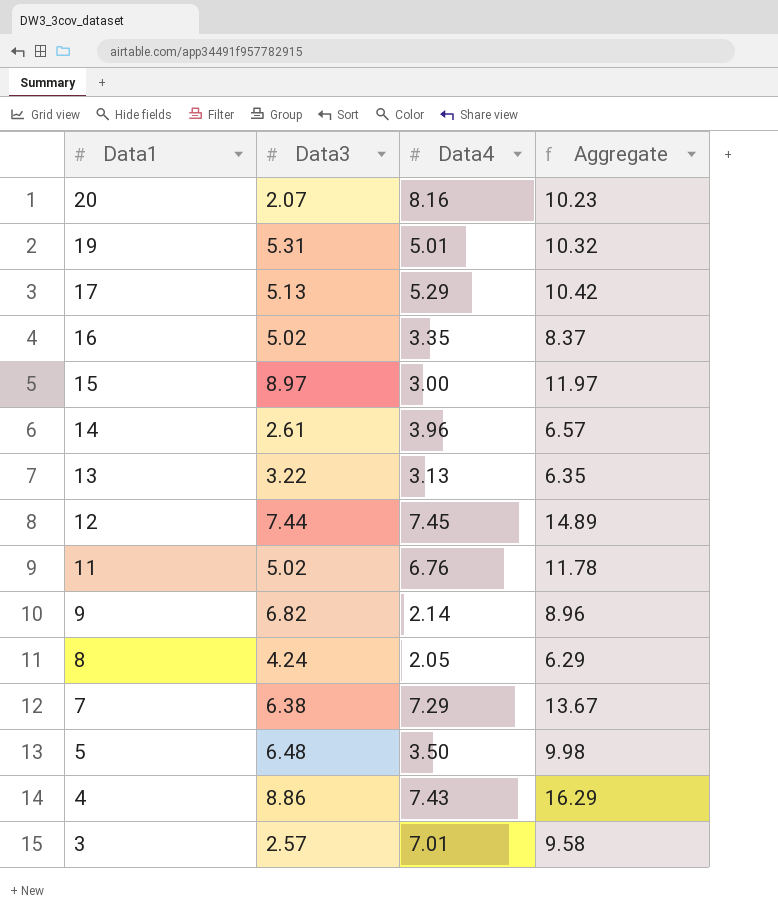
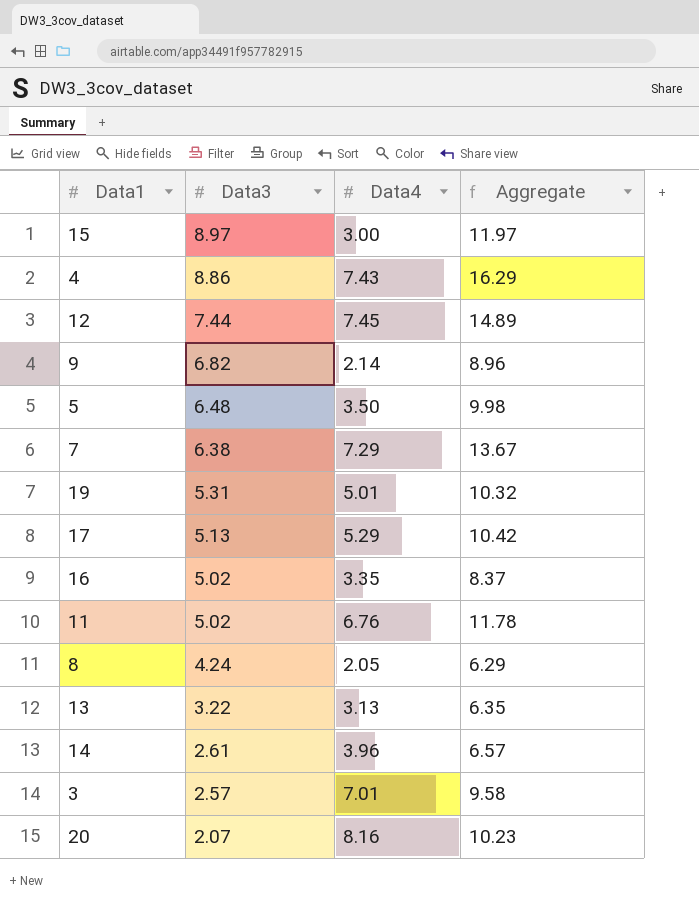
row order: Data1 descending -> Data3 descending

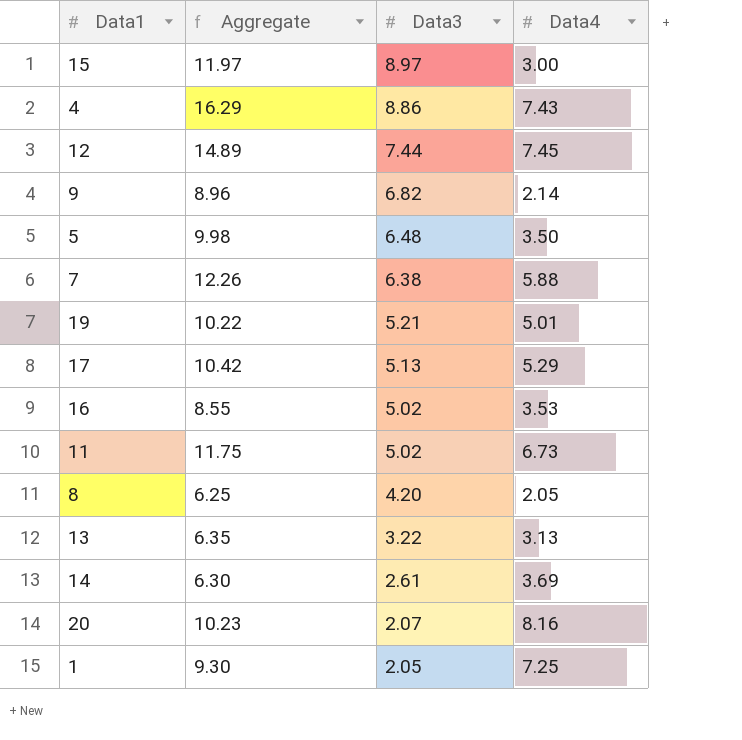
column Aggregate | position: 4 -> 2
row 3: 2.57 | 7.01 | 9.58 -> none
7 | Aggregate: 13.67 -> 12.26
7 | Data4: 7.29 -> 5.88
19 | Aggregate: 10.32 -> 10.22
19 | Data3: 5.31 -> 5.21
16 | Aggregate: 8.37 -> 8.55
16 | Data4: 3.35 -> 3.53
11 | Aggregate: 11.78 -> 11.75
11 | Data4: 6.76 -> 6.73
8 | Aggregate: 6.29 -> 6.25
8 | Data3: 4.24 -> 4.20
14 | Aggregate: 6.57 -> 6.30
14 | Data4: 3.96 -> 3.69
row 1: none -> 9.30 | 2.05 | 7.25

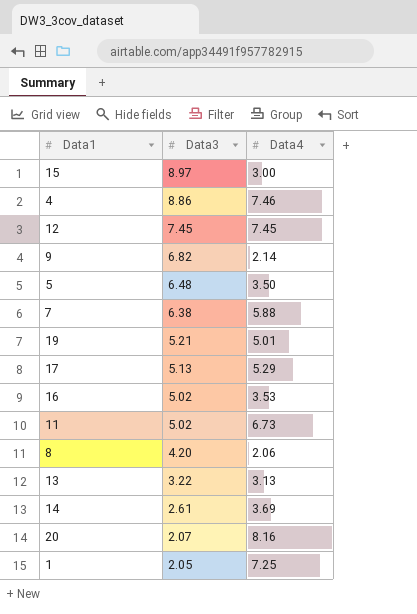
column Aggregate | formula: [Data3] + [Data4] -> none
4 | Data4: 7.43 -> 7.46
12 | Data3: 7.44 -> 7.45
8 | Data4: 2.05 -> 2.06

